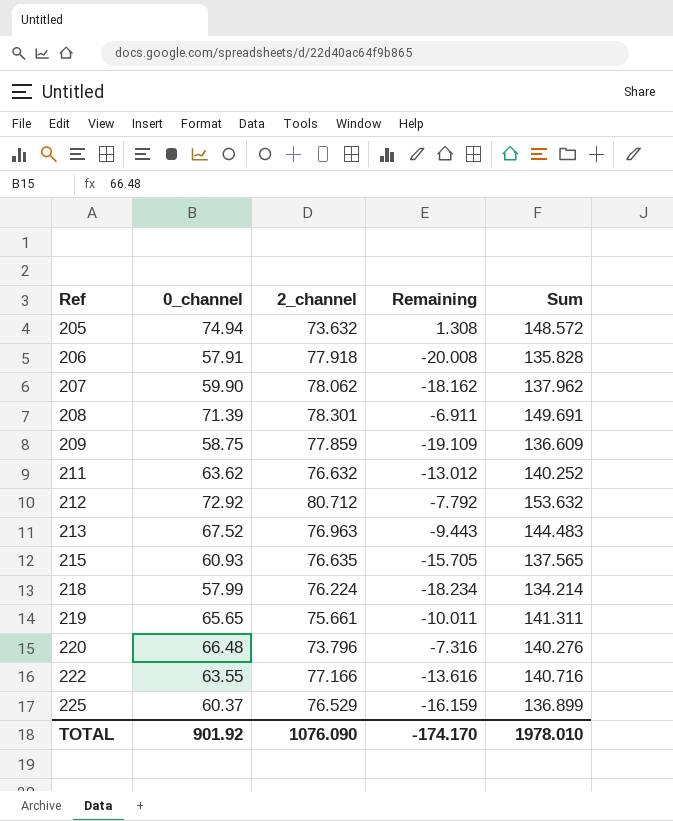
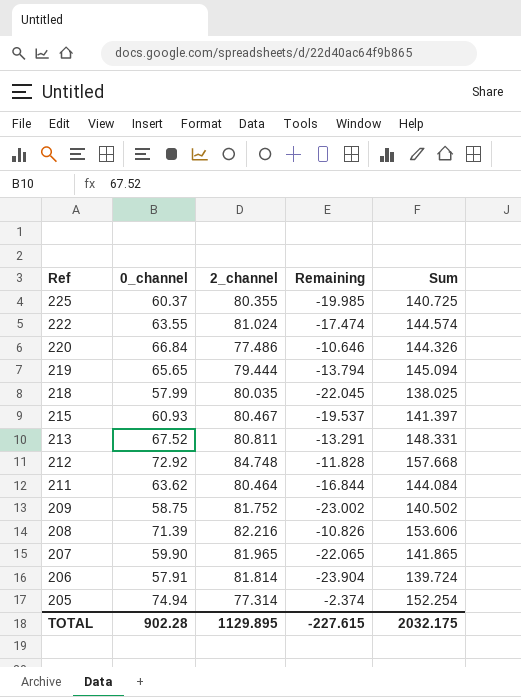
row order: Ref ascending -> Ref descending
225 | 2_channel: 76.529 -> 80.355
225 | Remaining: -16.159 -> -19.985
225 | Sum: 136.899 -> 140.725
222 | 2_channel: 77.166 -> 81.024
222 | Remaining: -13.616 -> -17.474
222 | Sum: 140.716 -> 144.574
220 | 0_channel: 66.48 -> 66.84
220 | 2_channel: 73.796 -> 77.486
220 | Remaining: -7.316 -> -10.646
220 | Sum: 140.276 -> 144.326
219 | 2_channel: 75.661 -> 79.444
219 | Remaining: -10.011 -> -13.794
219 | Sum: 141.311 -> 145.094
218 | 2_channel: 76.224 -> 80.035
218 | Remaining: -18.234 -> -22.045
218 | Sum: 134.214 -> 138.025
215 | 2_channel: 76.635 -> 80.467
215 | Remaining: -15.705 -> -19.537
215 | Sum: 137.565 -> 141.397
213 | 2_channel: 76.963 -> 80.811
213 | Remaining: -9.443 -> -13.291
213 | Sum: 144.483 -> 148.331
212 | 2_channel: 80.712 -> 84.748
212 | Remaining: -7.792 -> -11.828
212 | Sum: 153.632 -> 157.668
211 | 2_channel: 76.632 -> 80.464
211 | Remaining: -13.012 -> -16.844
211 | Sum: 140.252 -> 144.084
209 | 2_channel: 77.859 -> 81.752
209 | Remaining: -19.109 -> -23.002
209 | Sum: 136.609 -> 140.502
208 | 2_channel: 78.301 -> 82.216
208 | Remaining: -6.911 -> -10.826
208 | Sum: 149.691 -> 153.606
207 | 2_channel: 78.062 -> 81.965
207 | Remaining: -18.162 -> -22.065
207 | Sum: 137.962 -> 141.865
206 | 2_channel: 77.918 -> 81.814
206 | Remaining: -20.008 -> -23.904
206 | Sum: 135.828 -> 139.724
205 | 2_channel: 73.632 -> 77.314
205 | Remaining: 1.308 -> -2.374
205 | Sum: 148.572 -> 152.254
TOTAL | 0_channel: 901.92 -> 902.28
TOTAL | 2_channel: 1076.090 -> 1129.895
TOTAL | Remaining: -174.170 -> -227.615
TOTAL | Sum: 1978.010 -> 2032.175

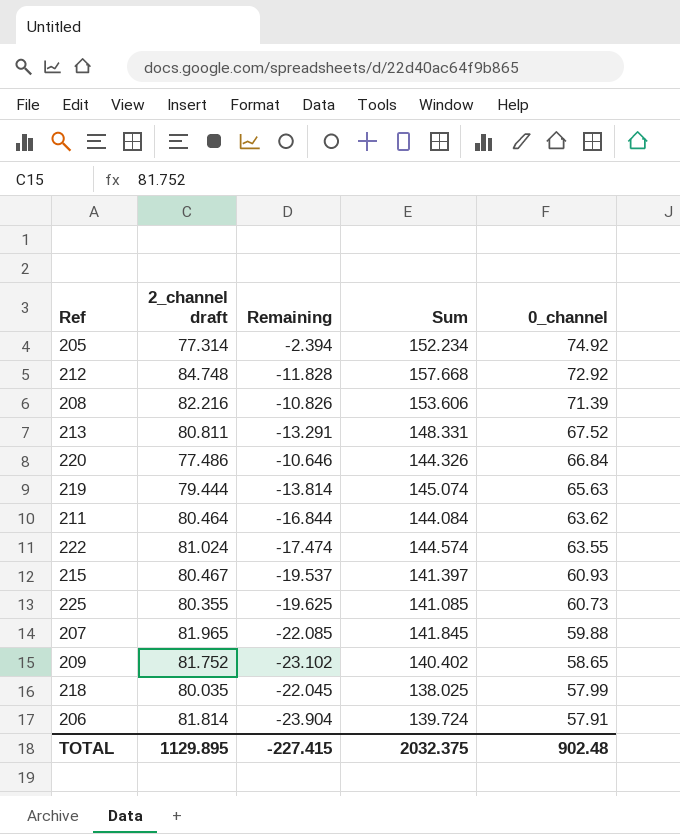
row order: Ref descending -> 0_channel descending
column name: 2_channel -> 2_channel draft
column 0_channel | position: 2 -> 5
205 | Remaining: -2.374 -> -2.394
205 | Sum: 152.254 -> 152.234
205 | 0_channel: 74.94 -> 74.92
219 | Remaining: -13.794 -> -13.814
219 | Sum: 145.094 -> 145.074
219 | 0_channel: 65.65 -> 65.63
225 | Remaining: -19.985 -> -19.625
225 | Sum: 140.725 -> 141.085
225 | 0_channel: 60.37 -> 60.73
207 | Remaining: -22.065 -> -22.085
207 | Sum: 141.865 -> 141.845
207 | 0_channel: 59.90 -> 59.88
209 | Remaining: -23.002 -> -23.102
209 | Sum: 140.502 -> 140.402
209 | 0_channel: 58.75 -> 58.65
TOTAL | Remaining: -227.615 -> -227.415
TOTAL | Sum: 2032.175 -> 2032.375
TOTAL | 0_channel: 902.28 -> 902.48

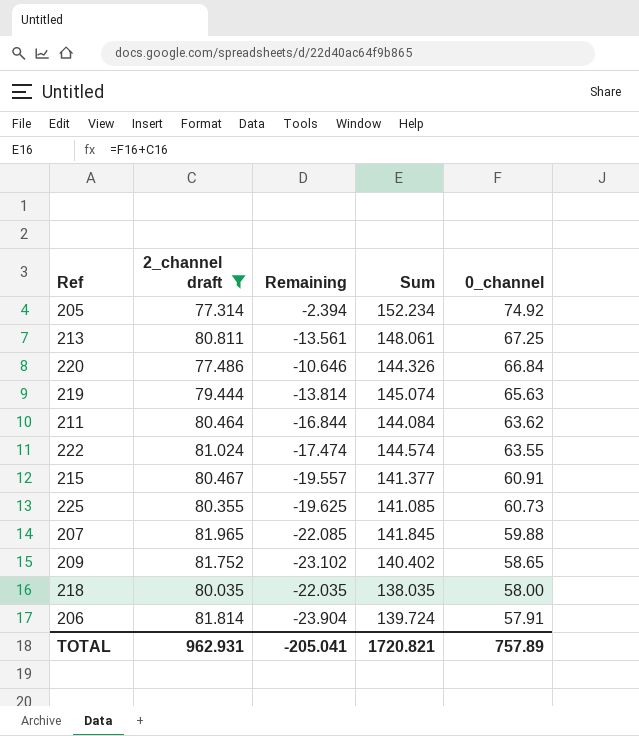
filter: none -> 2_channel draft <= 81.965
213 | Remaining: -13.291 -> -13.561
213 | Sum: 148.331 -> 148.061
213 | 0_channel: 67.52 -> 67.25
215 | Remaining: -19.537 -> -19.557
215 | Sum: 141.397 -> 141.377
215 | 0_channel: 60.93 -> 60.91
218 | Remaining: -22.045 -> -22.035
218 | Sum: 138.025 -> 138.035
218 | 0_channel: 57.99 -> 58.00
TOTAL | 2_channel draft: 1129.895 -> 962.931
TOTAL | Remaining: -227.415 -> -205.041
TOTAL | Sum: 2032.375 -> 1720.821
TOTAL | 0_channel: 902.48 -> 757.89

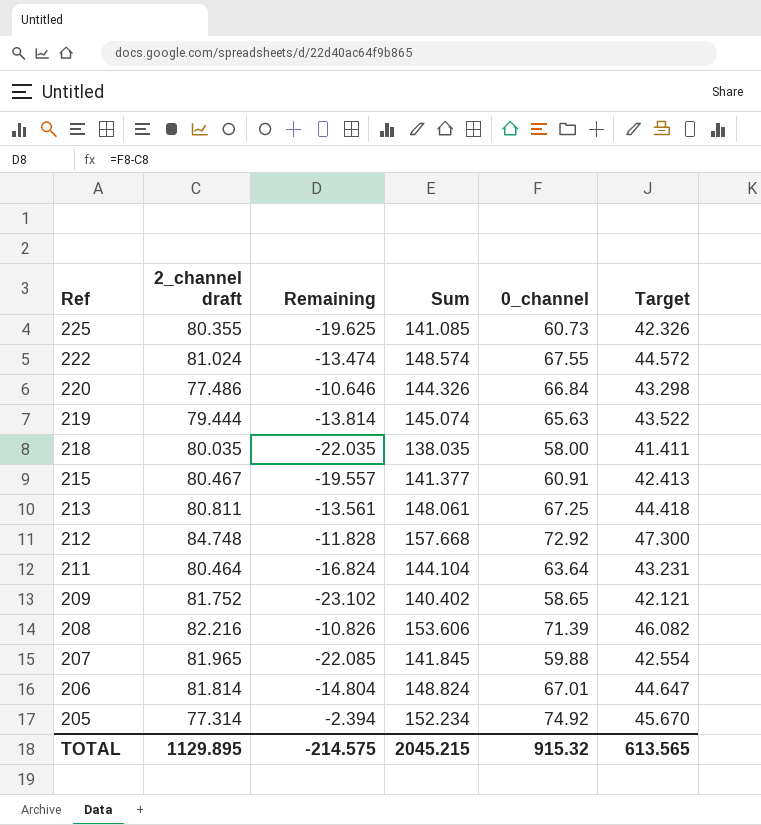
filter: 2_channel draft <= 81.965 -> none
row order: 0_channel descending -> Ref descending
column Target | formula: none -> [Sum] * 0.3
222 | Remaining: -17.474 -> -13.474
222 | Sum: 144.574 -> 148.574
222 | 0_channel: 63.55 -> 67.55
211 | Remaining: -16.844 -> -16.824
211 | Sum: 144.084 -> 144.104
211 | 0_channel: 63.62 -> 63.64
206 | Remaining: -23.904 -> -14.804
206 | Sum: 139.724 -> 148.824
206 | 0_channel: 57.91 -> 67.01
TOTAL | 2_channel draft: 962.931 -> 1129.895
TOTAL | Remaining: -205.041 -> -214.575
TOTAL | Sum: 1720.821 -> 2045.215
TOTAL | 0_channel: 757.89 -> 915.32

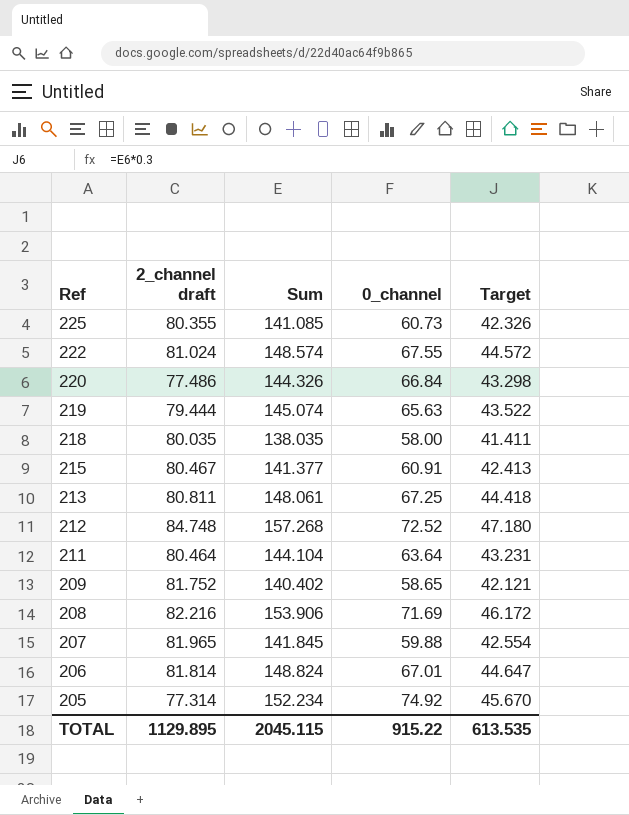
column Remaining | formula: [0_channel] - [2_channel draft] -> none
212 | Sum: 157.668 -> 157.268
212 | 0_channel: 72.92 -> 72.52
212 | Target: 47.300 -> 47.180
208 | Sum: 153.606 -> 153.906
208 | 0_channel: 71.39 -> 71.69
208 | Target: 46.082 -> 46.172
TOTAL | Sum: 2045.215 -> 2045.115
TOTAL | 0_channel: 915.32 -> 915.22
TOTAL | Target: 613.565 -> 613.535

